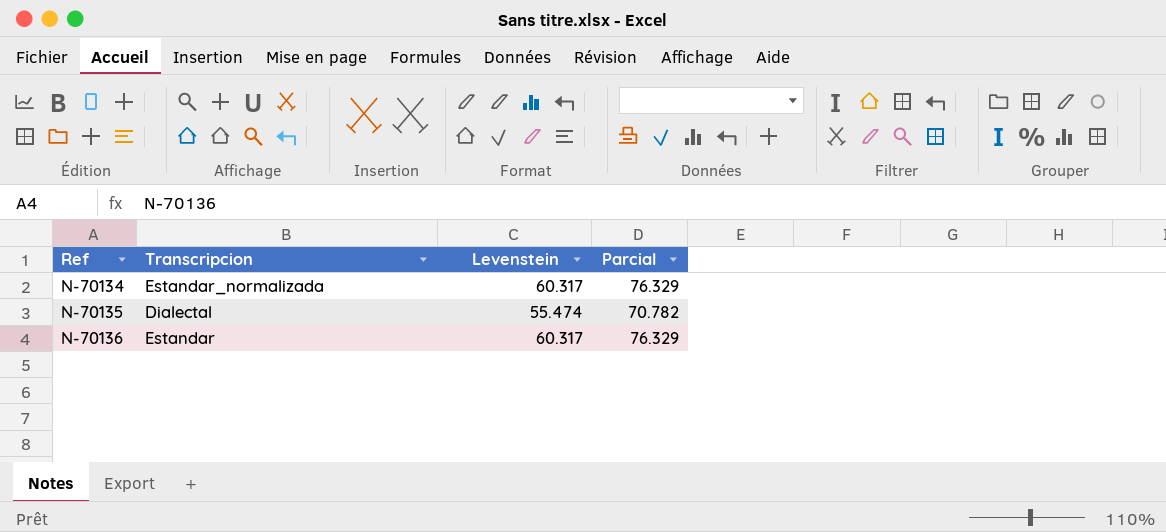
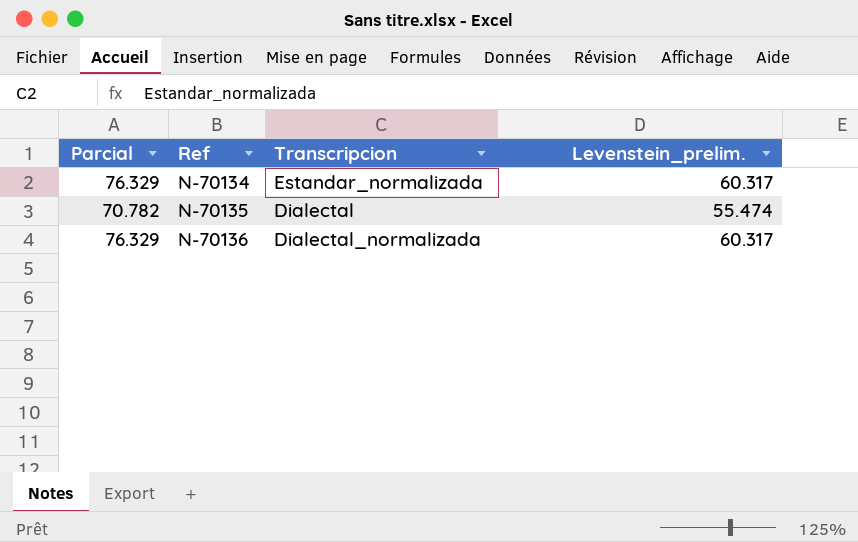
column Parcial | position: 4 -> 1
column name: Levenstein -> Levenstein_prelim.
N-70136 | Transcripcion: Estandar -> Dialectal_normalizada

